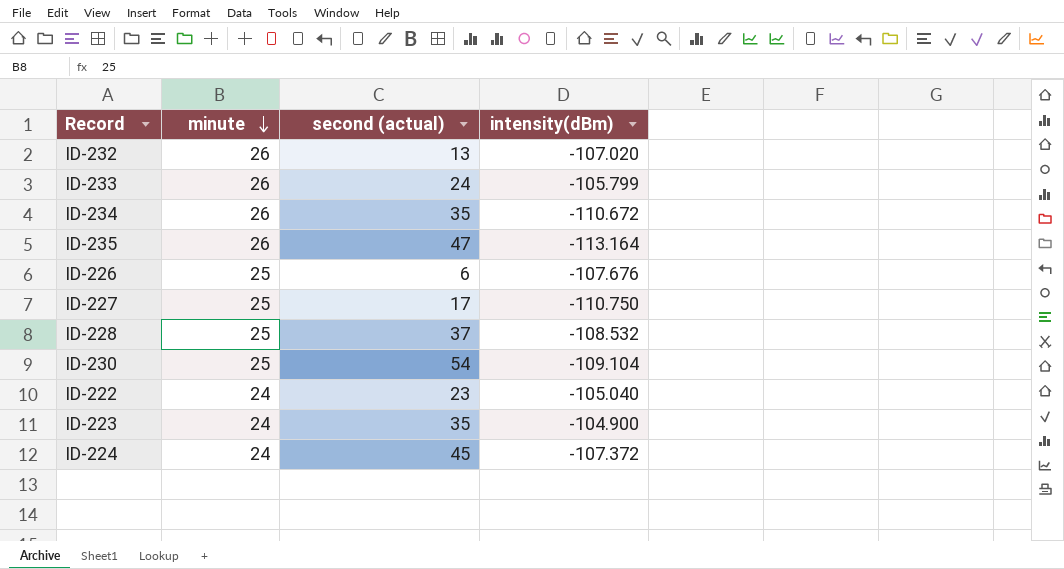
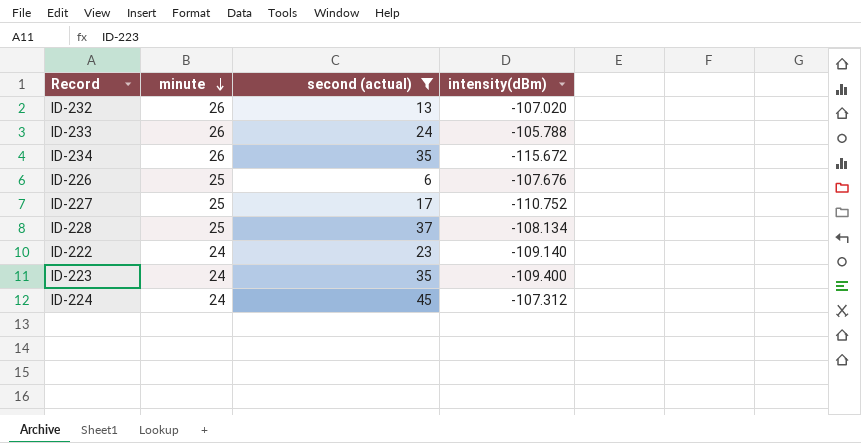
filter: none -> second (actual) <= 45
ID-233 | intensity(dBm): -105.799 -> -105.788
ID-234 | intensity(dBm): -110.672 -> -115.672
ID-227 | intensity(dBm): -110.750 -> -110.752
ID-228 | intensity(dBm): -108.532 -> -108.134
ID-222 | intensity(dBm): -105.040 -> -109.140
ID-223 | intensity(dBm): -104.900 -> -109.400
ID-224 | intensity(dBm): -107.372 -> -107.312

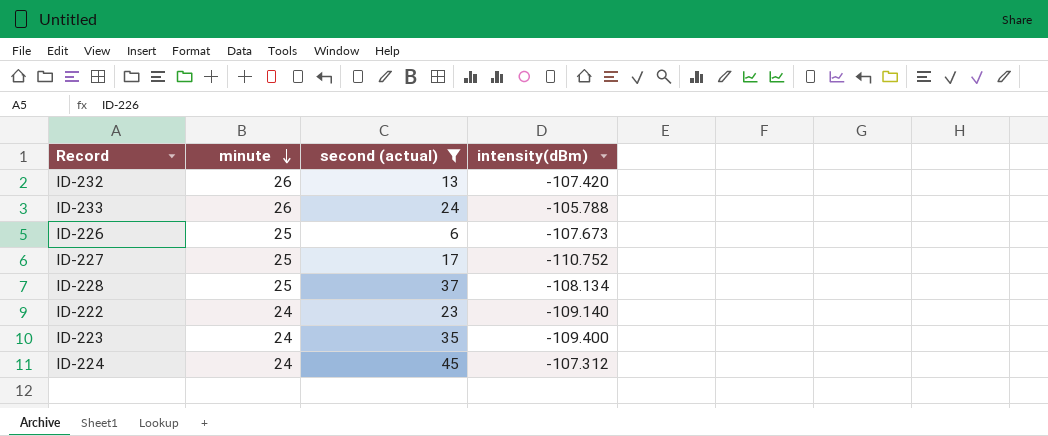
row ID-234: 26 | 35 | -115.672 -> none
ID-232 | intensity(dBm): -107.020 -> -107.420
ID-226 | intensity(dBm): -107.676 -> -107.673

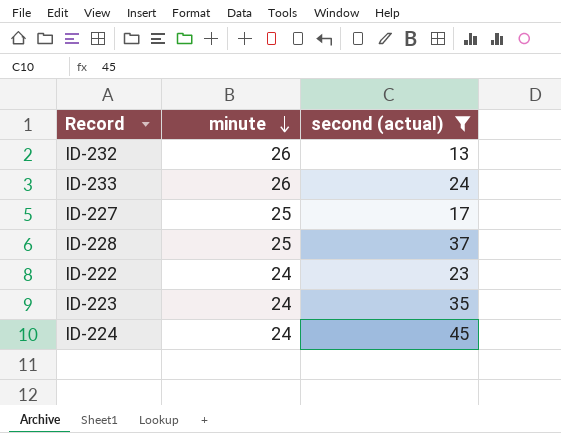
column intensity(dBm) | position: 4 -> none
row ID-226: 25 | 6 | -107.673 -> none

